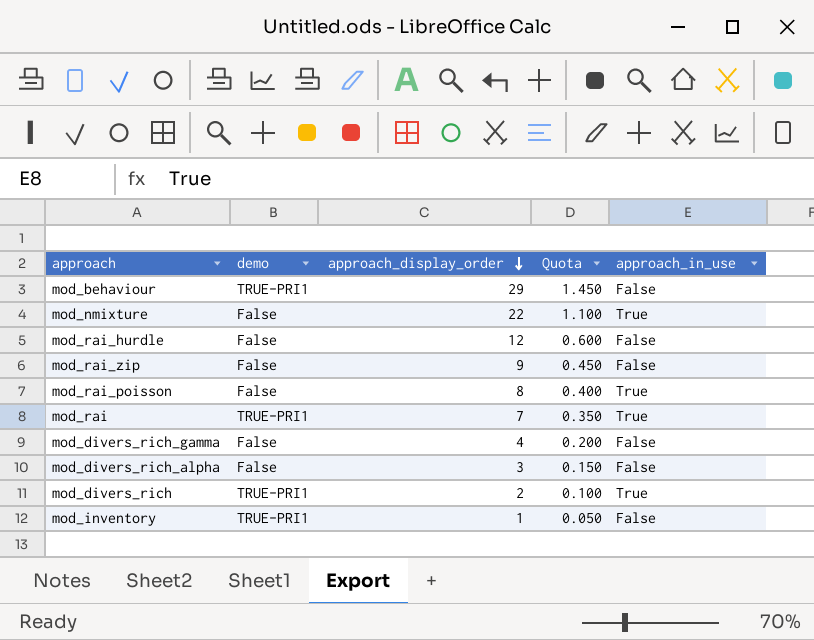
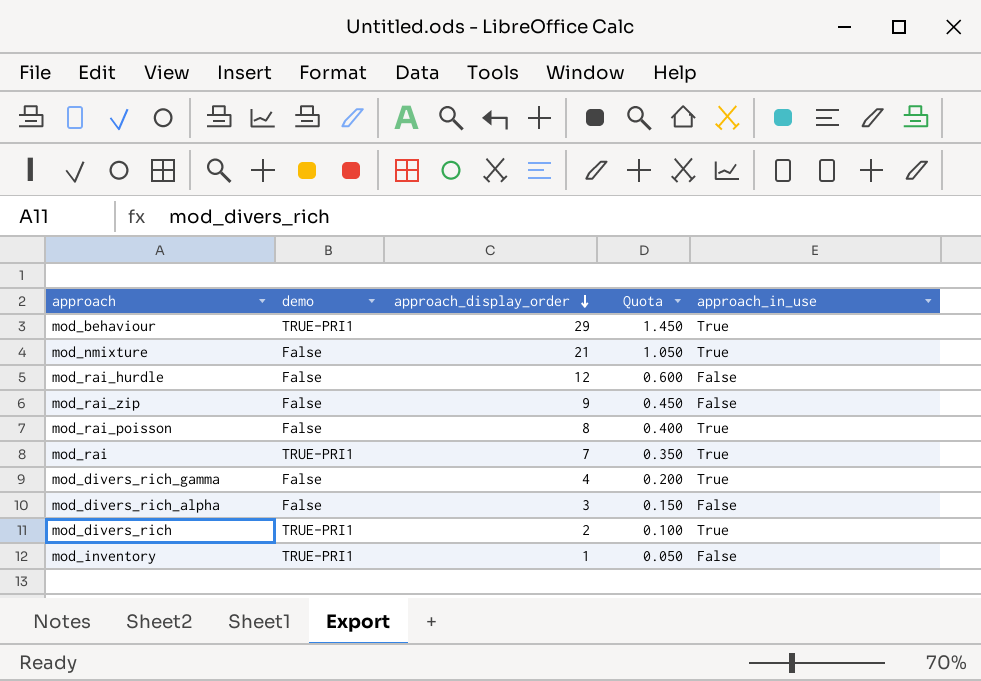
mod_behaviour | approach_in_use: False -> True
mod_nmixture | approach_display_order: 22 -> 21
mod_nmixture | Quota: 1.100 -> 1.050
mod_divers_rich_gamma | approach_in_use: False -> True

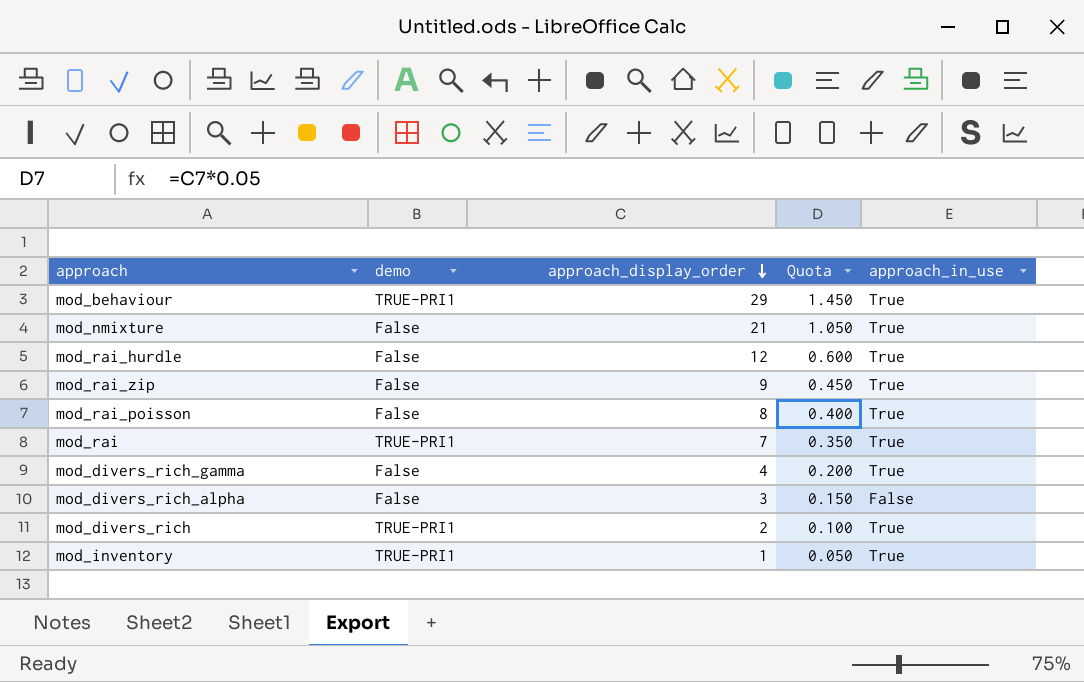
mod_rai_hurdle | approach_in_use: False -> True
mod_rai_zip | approach_in_use: False -> True
mod_inventory | approach_in_use: False -> True

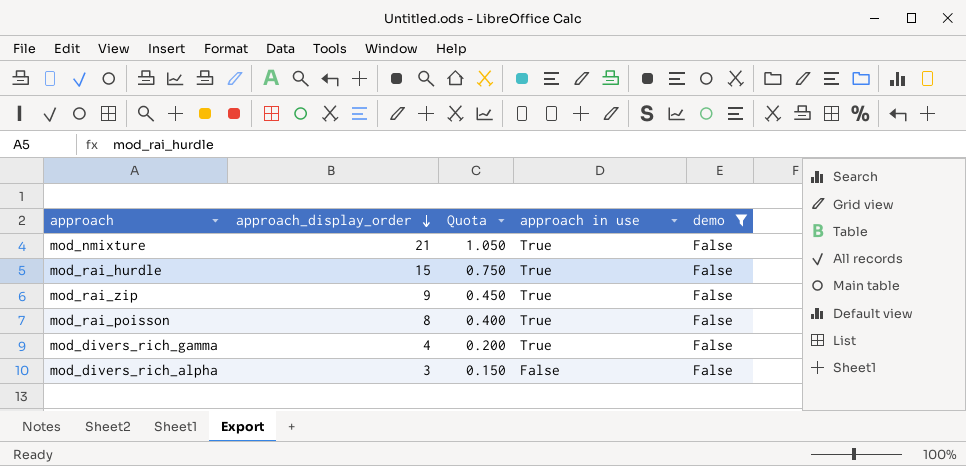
filter: none -> demo = False
column name: approach_in_use -> approach in use
column demo | position: 2 -> 5
mod_rai_hurdle | approach_display_order: 12 -> 15
mod_rai_hurdle | Quota: 0.600 -> 0.750

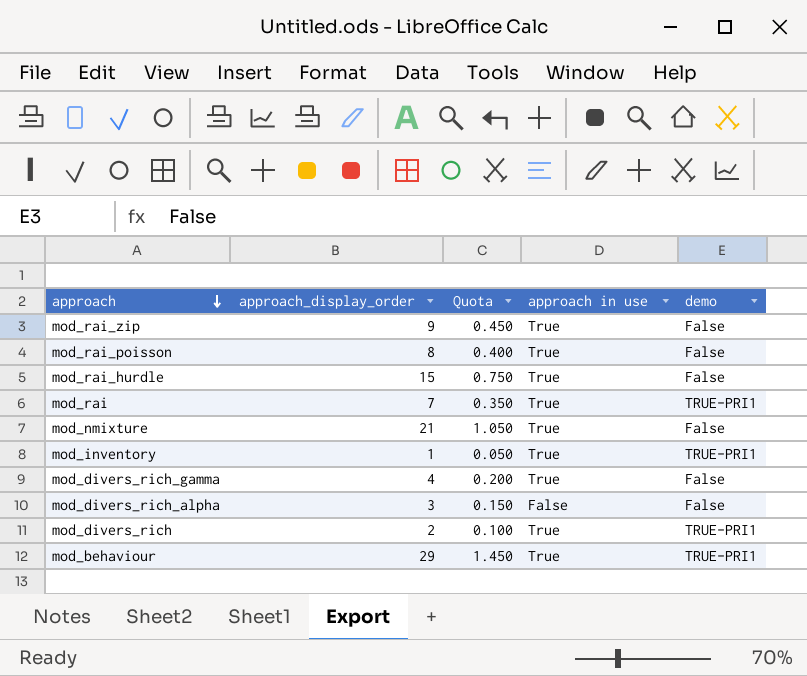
filter: demo = False -> none
row order: approach_display_order descending -> approach descending

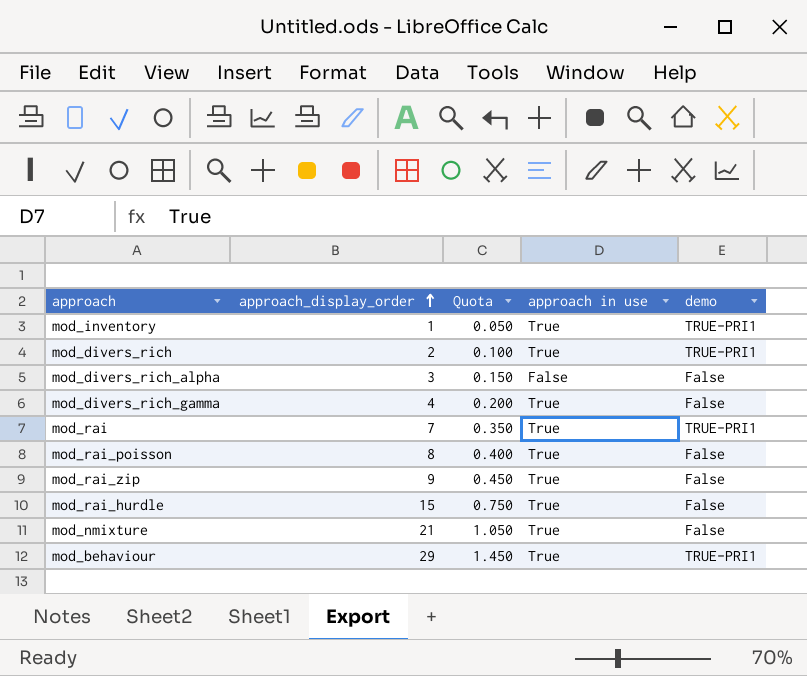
row order: approach descending -> approach_display_order ascending

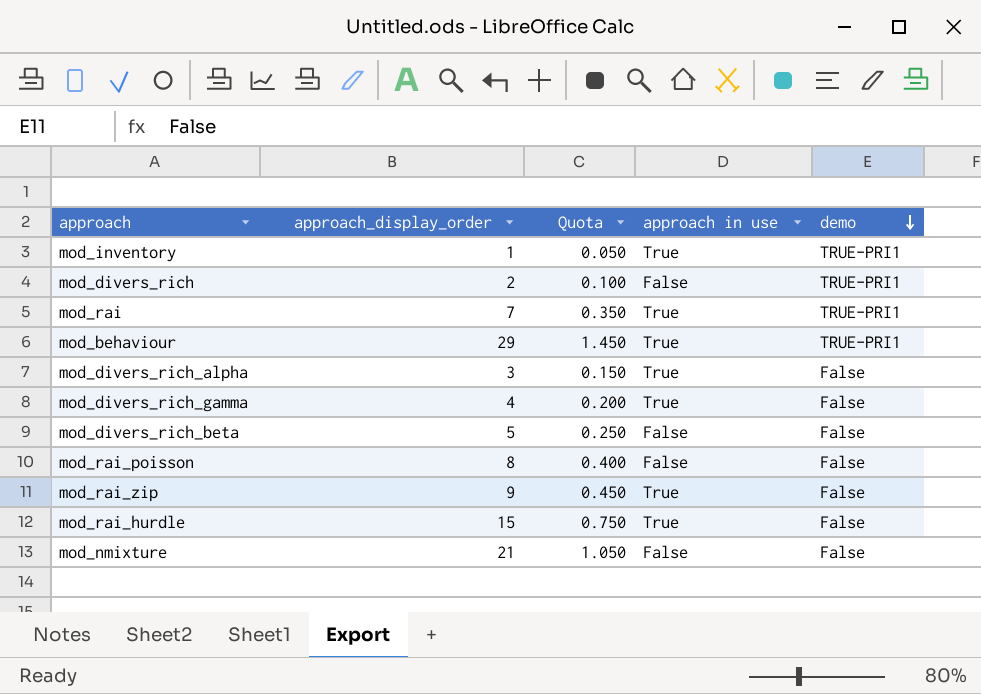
row order: approach_display_order ascending -> demo descending
mod_divers_rich | approach in use: True -> False
mod_divers_rich_alpha | approach in use: False -> True
row mod_divers_rich_beta: none -> 5 | 0.250 | False | False
mod_rai_poisson | approach in use: True -> False
mod_nmixture | approach in use: True -> False

